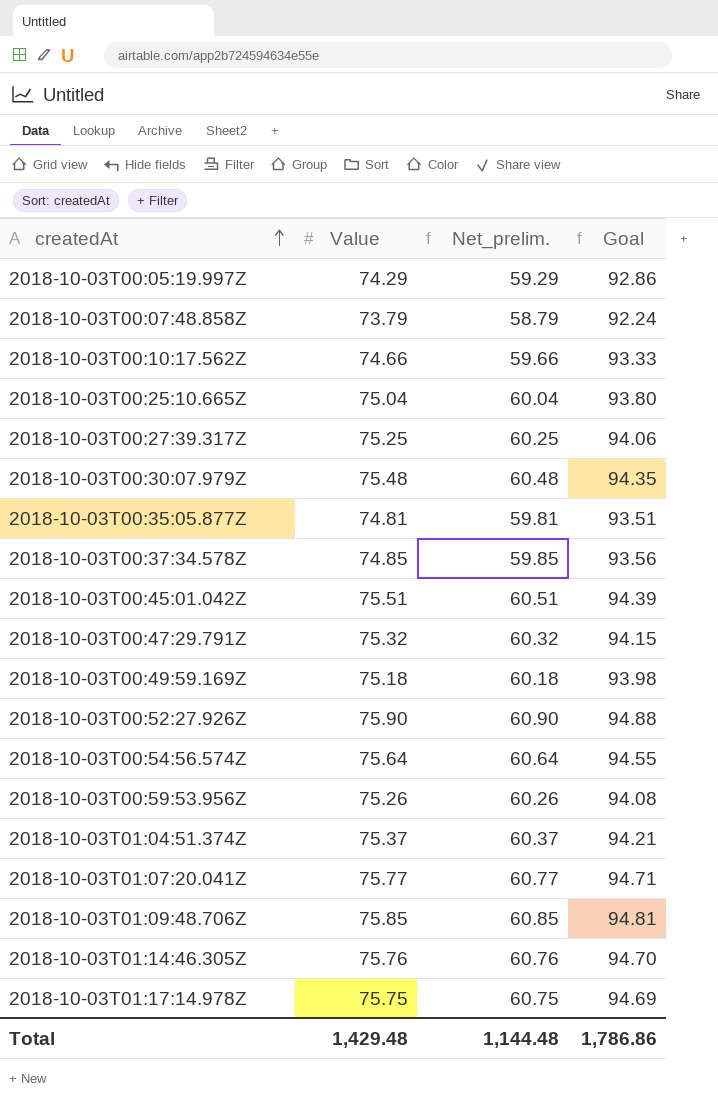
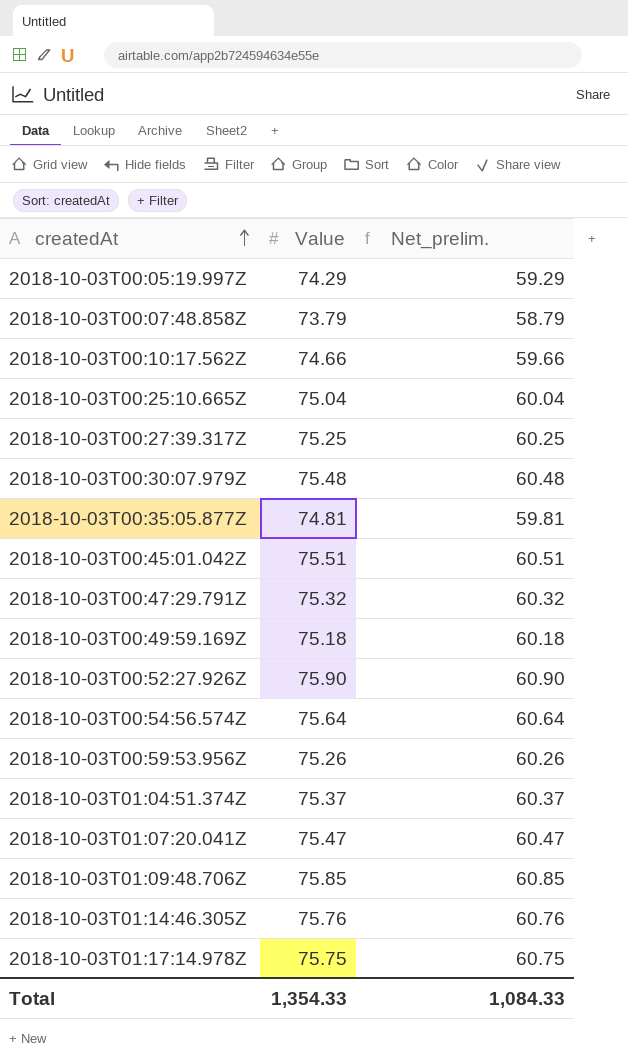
column Goal | formula: [Value] * 1.25 -> none
row 2018-10-03T00:37:34.578Z: 74.85 | 59.85 | 93.56 -> none
2018-10-03T01:07:20.041Z | Value: 75.77 -> 75.47
2018-10-03T01:07:20.041Z | Net_prelim.: 60.77 -> 60.47
Total | Value: 1,429.48 -> 1,354.33
Total | Net_prelim.: 1,144.48 -> 1,084.33

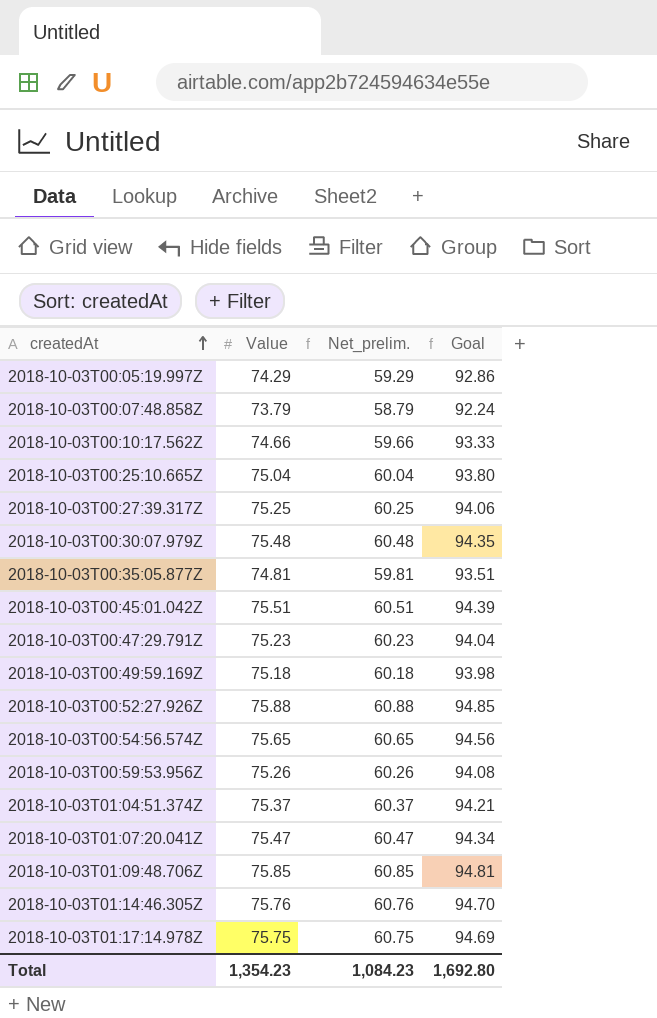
column Goal | formula: none -> [Value] * 1.25
2018-10-03T00:47:29.791Z | Value: 75.32 -> 75.23
2018-10-03T00:47:29.791Z | Net_prelim.: 60.32 -> 60.23
2018-10-03T00:52:27.926Z | Value: 75.90 -> 75.88
2018-10-03T00:52:27.926Z | Net_prelim.: 60.90 -> 60.88
2018-10-03T00:54:56.574Z | Value: 75.64 -> 75.65
2018-10-03T00:54:56.574Z | Net_prelim.: 60.64 -> 60.65
Total | Value: 1,354.33 -> 1,354.23
Total | Net_prelim.: 1,084.33 -> 1,084.23

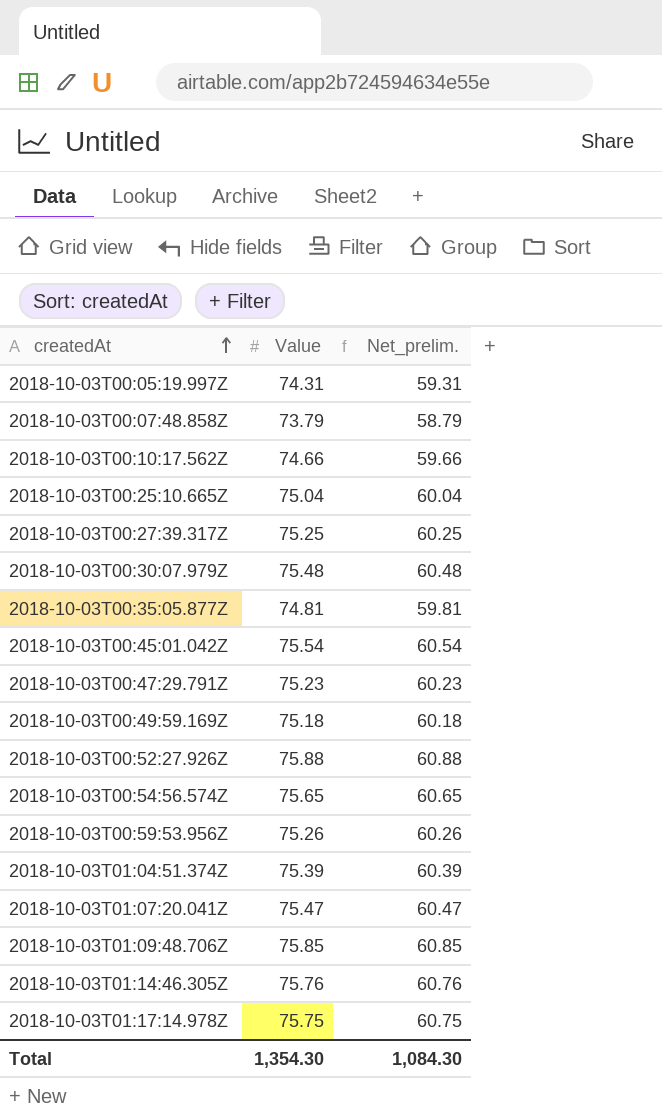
column Goal | formula: [Value] * 1.25 -> none
2018-10-03T00:05:19.997Z | Value: 74.29 -> 74.31
2018-10-03T00:05:19.997Z | Net_prelim.: 59.29 -> 59.31
2018-10-03T00:45:01.042Z | Value: 75.51 -> 75.54
2018-10-03T00:45:01.042Z | Net_prelim.: 60.51 -> 60.54
2018-10-03T01:04:51.374Z | Value: 75.37 -> 75.39
2018-10-03T01:04:51.374Z | Net_prelim.: 60.37 -> 60.39
Total | Value: 1,354.23 -> 1,354.30
Total | Net_prelim.: 1,084.23 -> 1,084.30

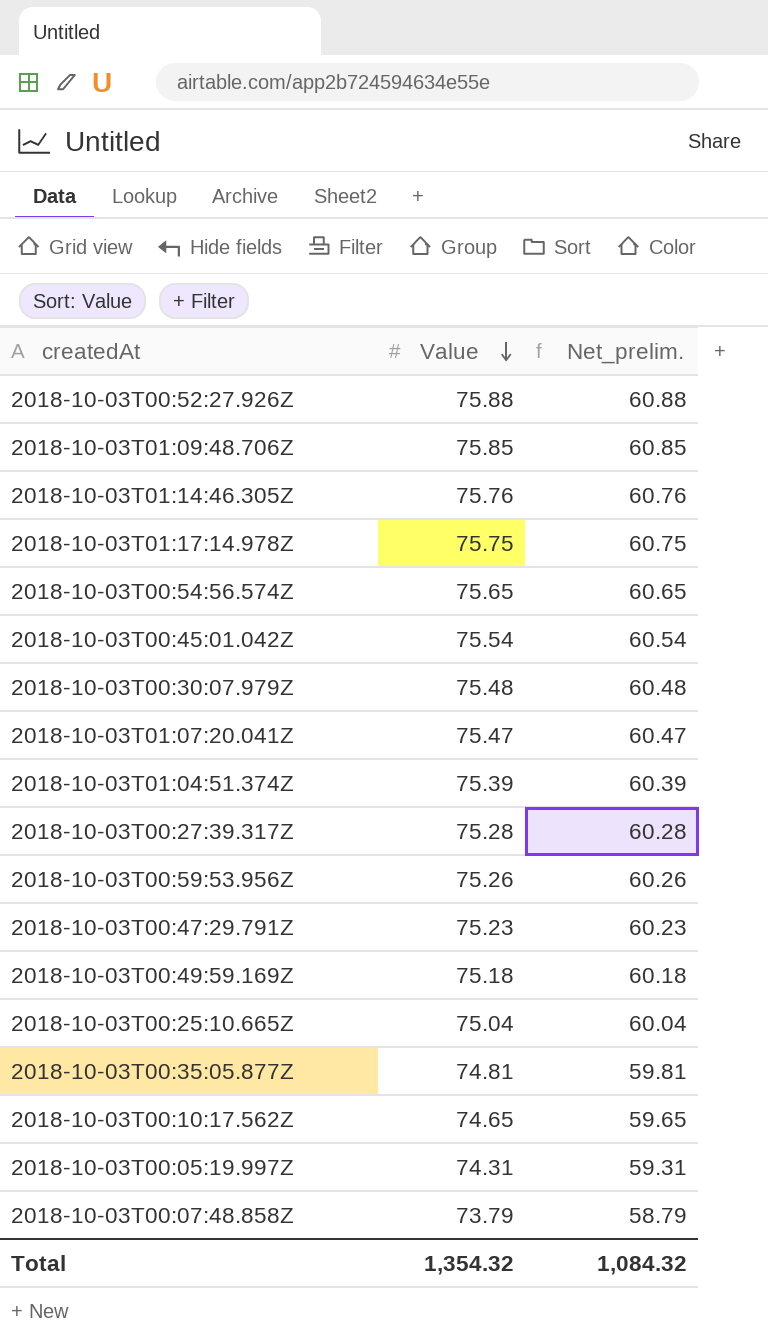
row order: createdAt ascending -> Value descending
2018-10-03T00:27:39.317Z | Value: 75.25 -> 75.28
2018-10-03T00:27:39.317Z | Net_prelim.: 60.25 -> 60.28
2018-10-03T00:10:17.562Z | Value: 74.66 -> 74.65
2018-10-03T00:10:17.562Z | Net_prelim.: 59.66 -> 59.65
Total | Value: 1,354.30 -> 1,354.32
Total | Net_prelim.: 1,084.30 -> 1,084.32

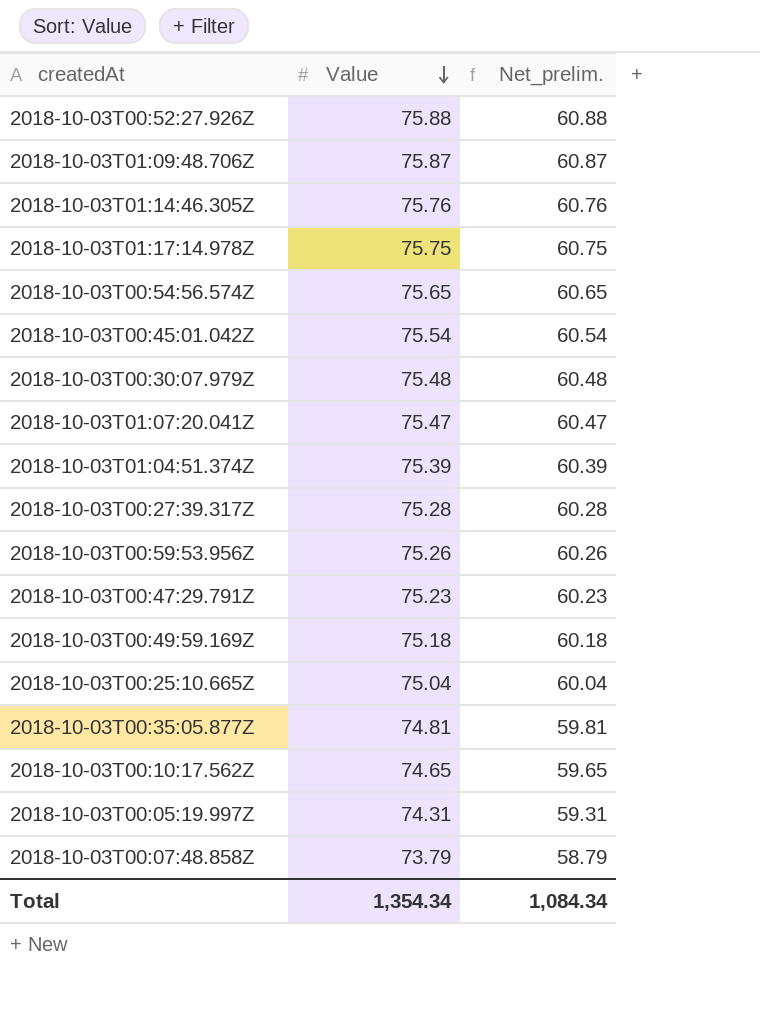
2018-10-03T01:09:48.706Z | Value: 75.85 -> 75.87
2018-10-03T01:09:48.706Z | Net_prelim.: 60.85 -> 60.87
Total | Value: 1,354.32 -> 1,354.34
Total | Net_prelim.: 1,084.32 -> 1,084.34

